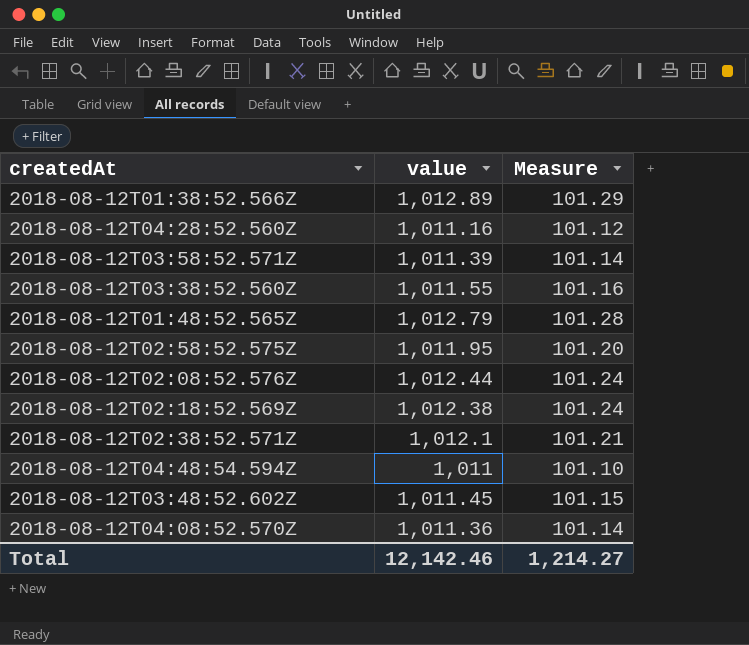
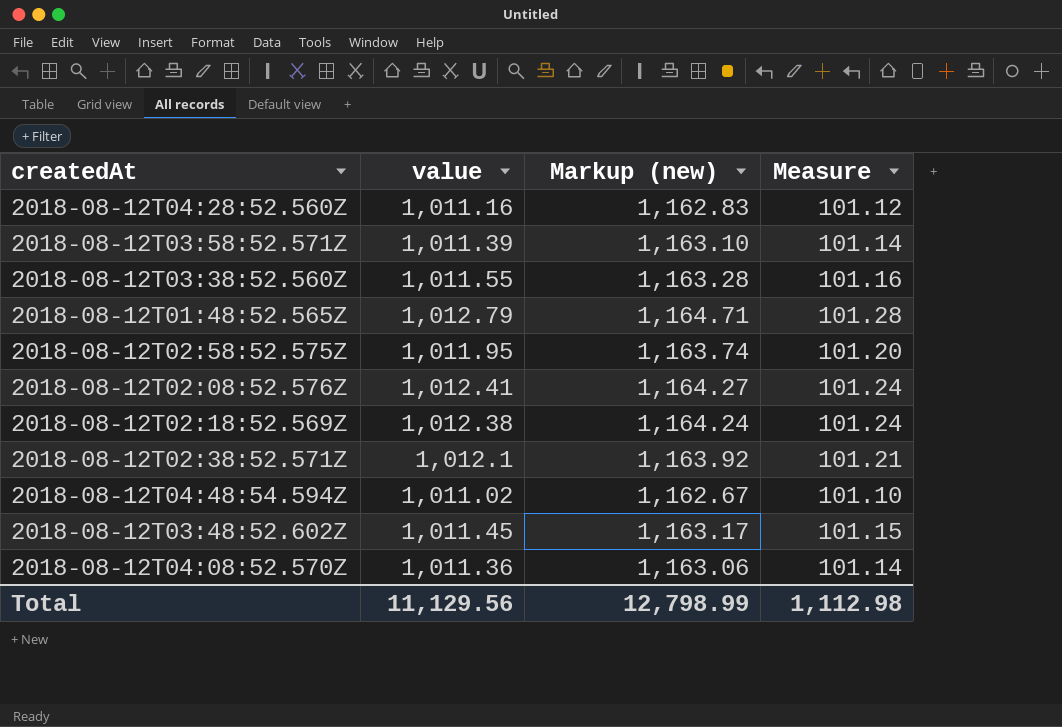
column Markup (new) | formula: none -> [value] * 1.15
row 2018-08-12T01:38:52.566Z: 1,012.89 | 101.29 -> none
2018-08-12T02:08:52.576Z | value: 1,012.44 -> 1,012.41
2018-08-12T04:48:54.594Z | value: 1,011 -> 1,011.02
Total | value: 12,142.46 -> 11,129.56
Total | Measure: 1,214.27 -> 1,112.98

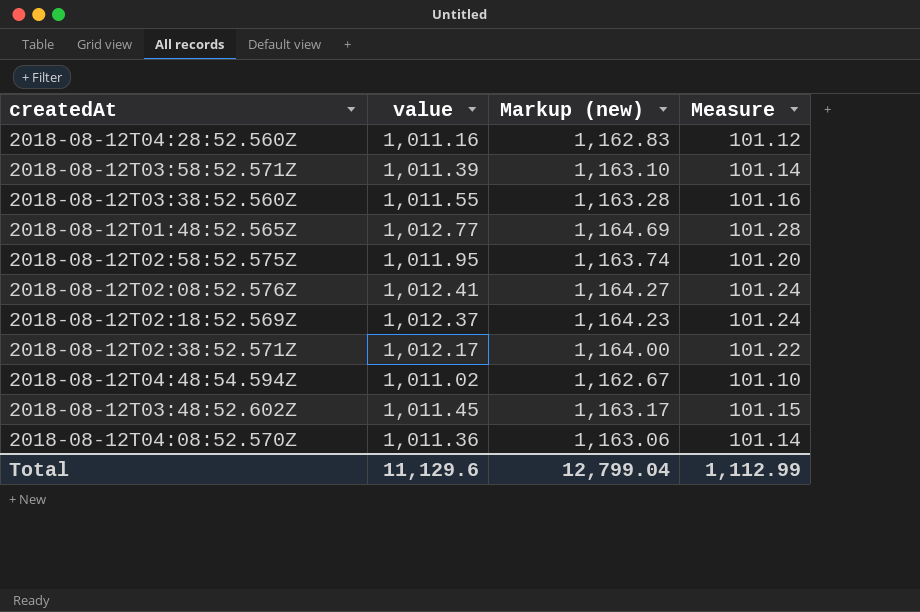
2018-08-12T01:48:52.565Z | value: 1,012.79 -> 1,012.77
2018-08-12T01:48:52.565Z | Markup (new): 1,164.71 -> 1,164.69
2018-08-12T02:18:52.569Z | value: 1,012.38 -> 1,012.37
2018-08-12T02:18:52.569Z | Markup (new): 1,164.24 -> 1,164.23
2018-08-12T02:38:52.571Z | value: 1,012.1 -> 1,012.17
2018-08-12T02:38:52.571Z | Markup (new): 1,163.92 -> 1,164.00
2018-08-12T02:38:52.571Z | Measure: 101.21 -> 101.22
Total | value: 11,129.56 -> 11,129.6
Total | Markup (new): 12,798.99 -> 12,799.04
Total | Measure: 1,112.98 -> 1,112.99

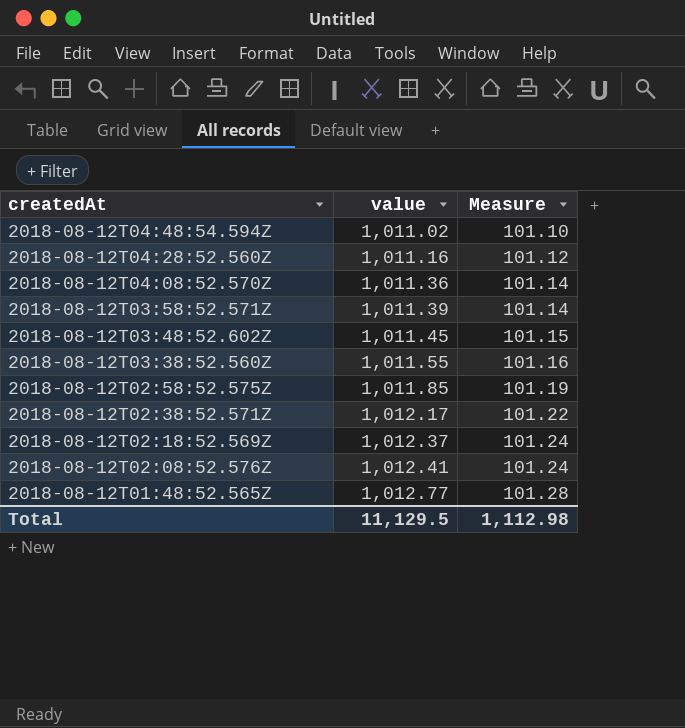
row order: none -> createdAt descending
column Markup (new) | formula: [value] * 1.15 -> none
2018-08-12T02:58:52.575Z | value: 1,011.95 -> 1,011.85
2018-08-12T02:58:52.575Z | Measure: 101.20 -> 101.19
Total | value: 11,129.6 -> 11,129.5
Total | Measure: 1,112.99 -> 1,112.98

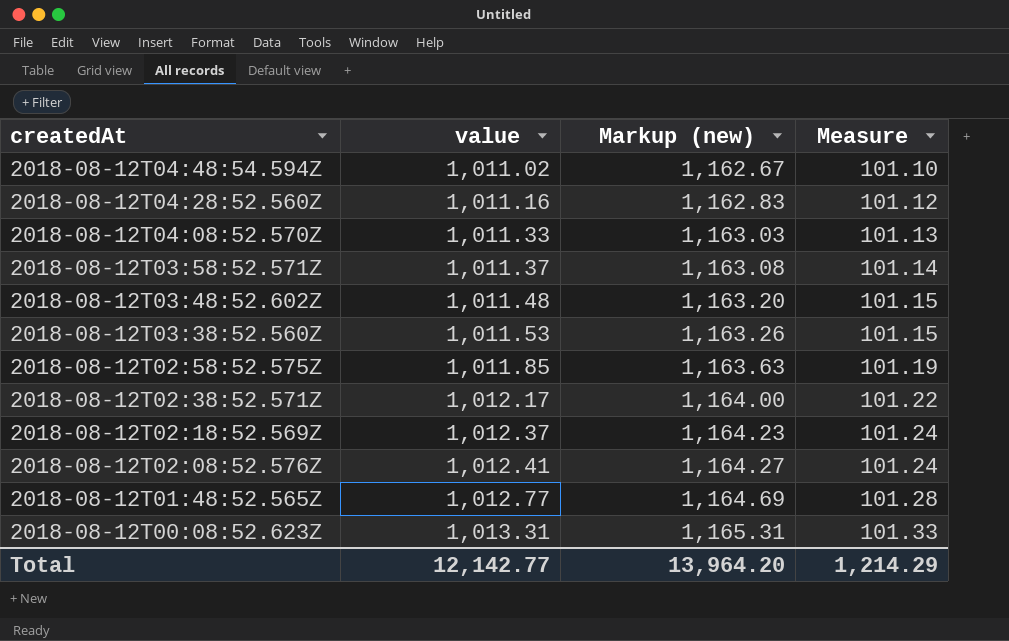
column Markup (new) | formula: none -> [value] * 1.15
2018-08-12T04:08:52.570Z | value: 1,011.36 -> 1,011.33
2018-08-12T04:08:52.570Z | Measure: 101.14 -> 101.13
2018-08-12T03:58:52.571Z | value: 1,011.39 -> 1,011.37
2018-08-12T03:48:52.602Z | value: 1,011.45 -> 1,011.48
2018-08-12T03:38:52.560Z | value: 1,011.55 -> 1,011.53
2018-08-12T03:38:52.560Z | Measure: 101.16 -> 101.15
row 2018-08-12T00:08:52.623Z: none -> 1,013.31 | 1,165.31 | 101.33
Total | value: 11,129.5 -> 12,142.77
Total | Measure: 1,112.98 -> 1,214.29

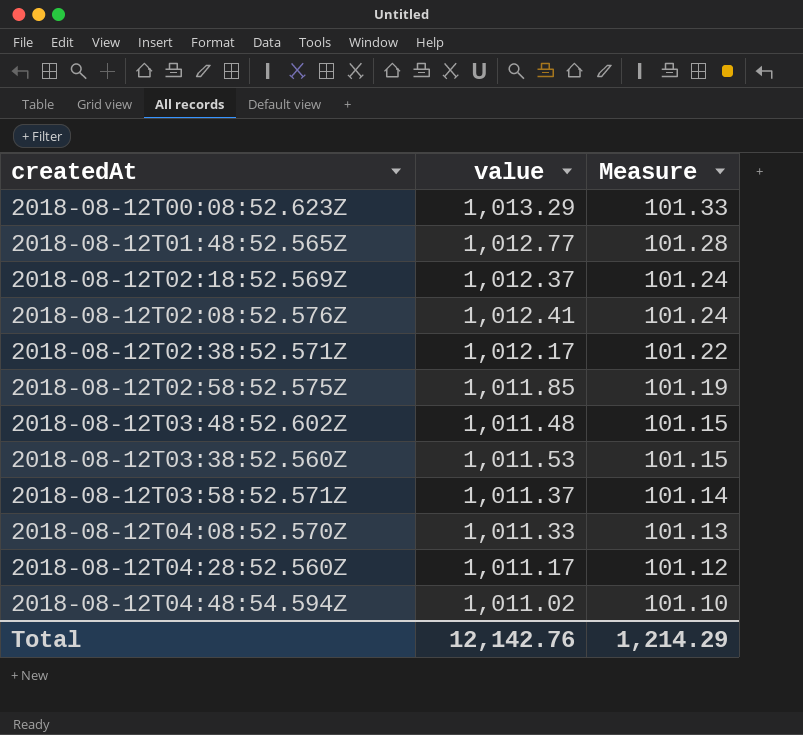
row order: createdAt descending -> Measure descending
column Markup (new) | formula: [value] * 1.15 -> none
2018-08-12T00:08:52.623Z | value: 1,013.31 -> 1,013.29
2018-08-12T04:28:52.560Z | value: 1,011.16 -> 1,011.17
Total | value: 12,142.77 -> 12,142.76

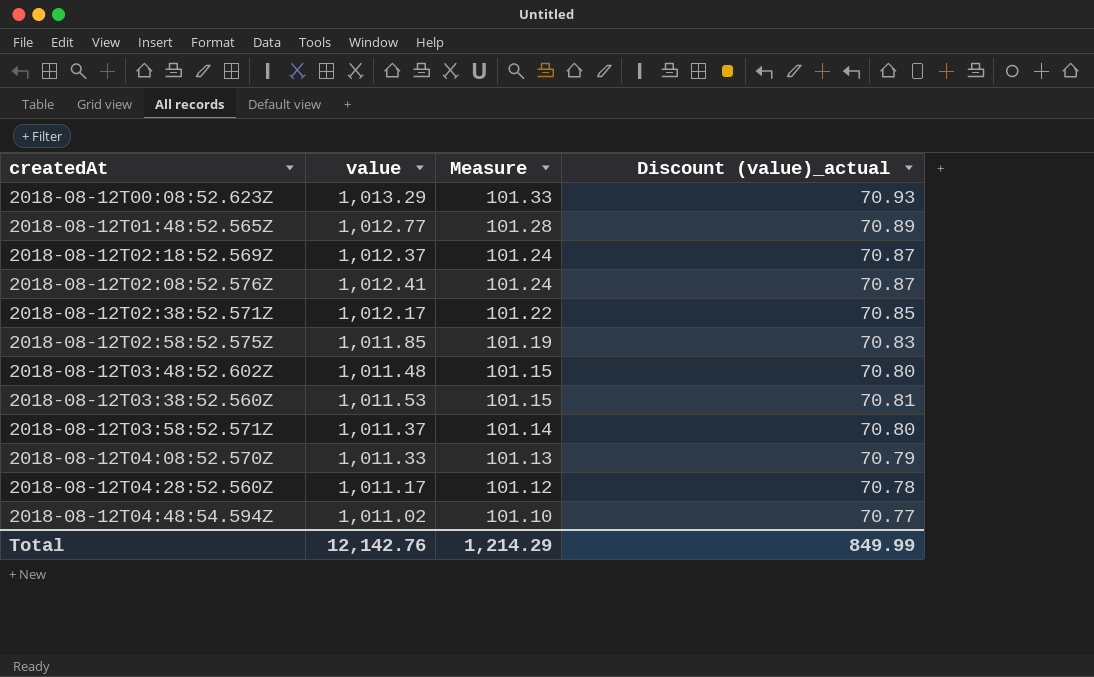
column Discount (value)_actual | formula: none -> [value] * 0.07

